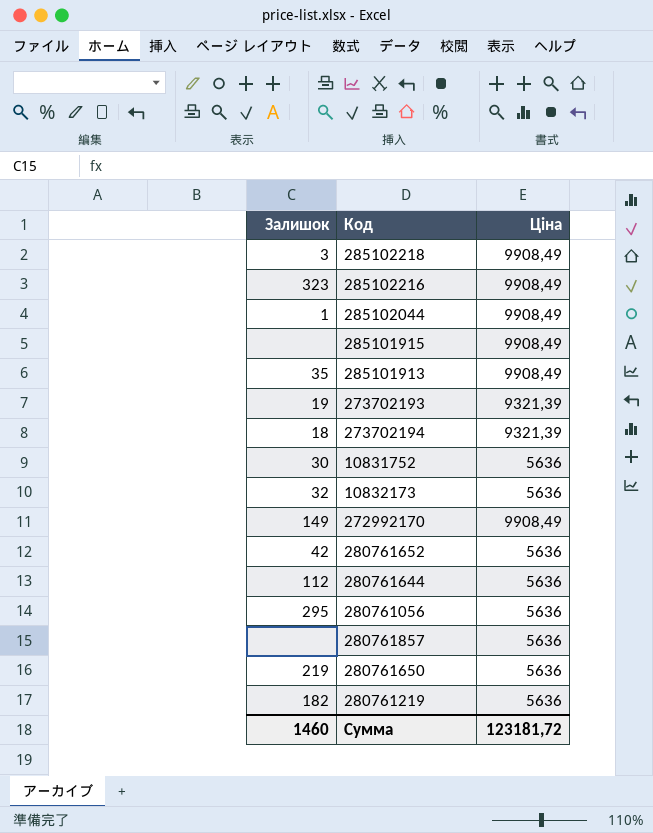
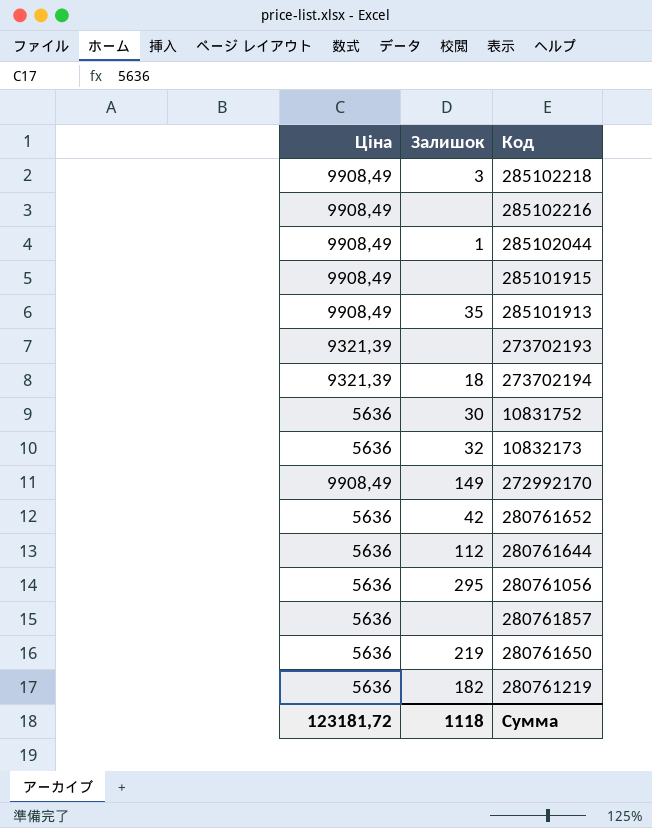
column Ціна | position: 3 -> 1
285102216 | Залишок: 323 -> none
273702193 | Залишок: 19 -> none
Сумма | Залишок: 1460 -> 1118

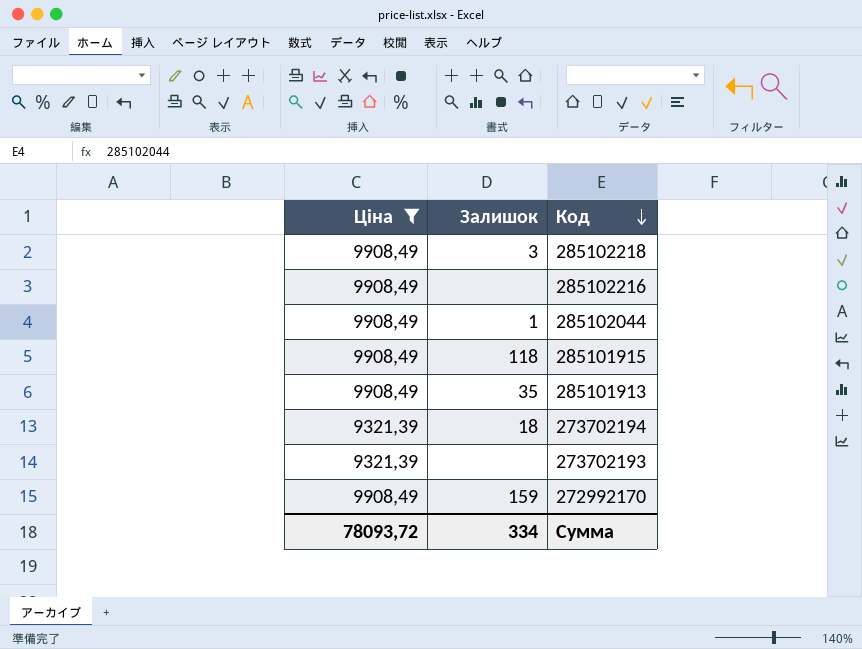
filter: none -> Ціна != 5636
row order: none -> Код descending
285101915 | Залишок: none -> 118
272992170 | Залишок: 149 -> 159
Сумма | Ціна: 123181,72 -> 78093,72
Сумма | Залишок: 1118 -> 334

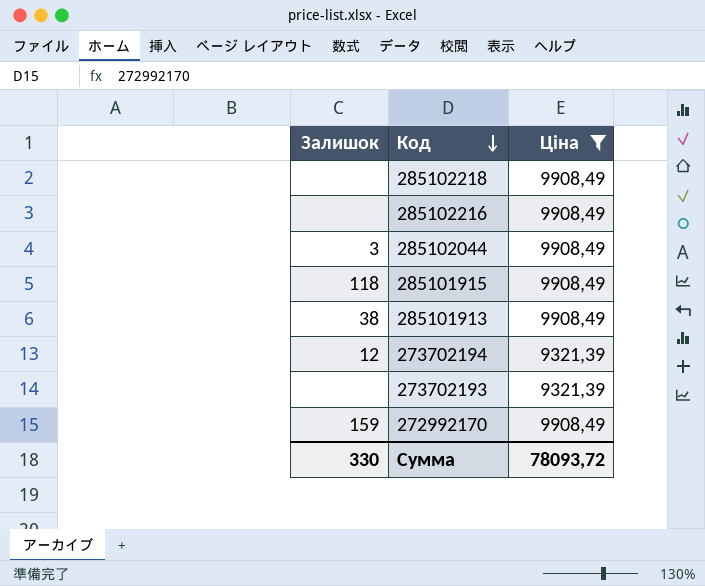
column Ціна | position: 1 -> 3
285102218 | Залишок: 3 -> none
285102044 | Залишок: 1 -> 3
285101913 | Залишок: 35 -> 38
273702194 | Залишок: 18 -> 12
Сумма | Залишок: 334 -> 330

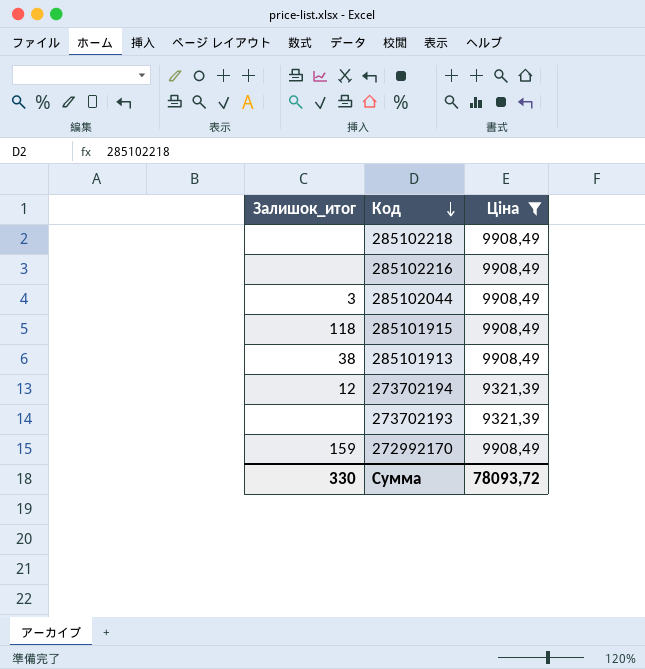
column name: Залишок -> Залишок_итог

